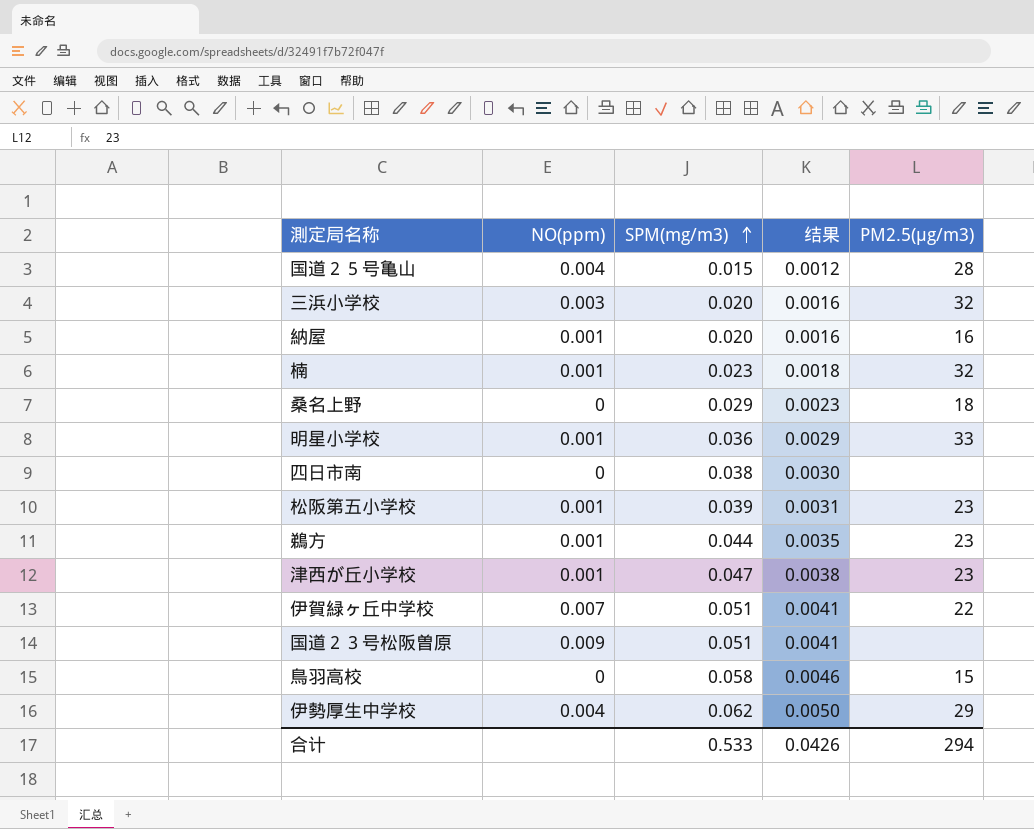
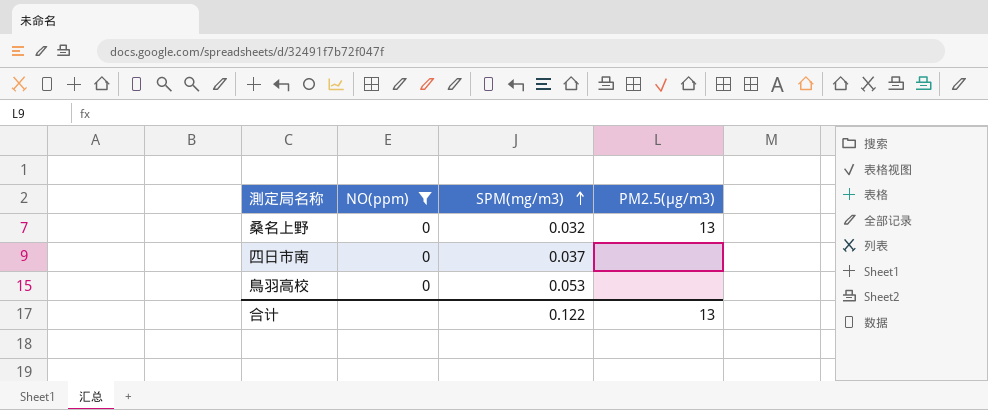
filter: none -> NO(ppm) = 0
column 结果 | formula: [SPM(mg/m3)] * 0.08 -> none
桑名上野 | SPM(mg/m3): 0.029 -> 0.032
桑名上野 | PM2.5(μg/m3): 18 -> 13
四日市南 | SPM(mg/m3): 0.038 -> 0.037
鳥羽高校 | SPM(mg/m3): 0.058 -> 0.053
鳥羽高校 | PM2.5(μg/m3): 15 -> none
合计 | SPM(mg/m3): 0.533 -> 0.122
合计 | PM2.5(μg/m3): 294 -> 13

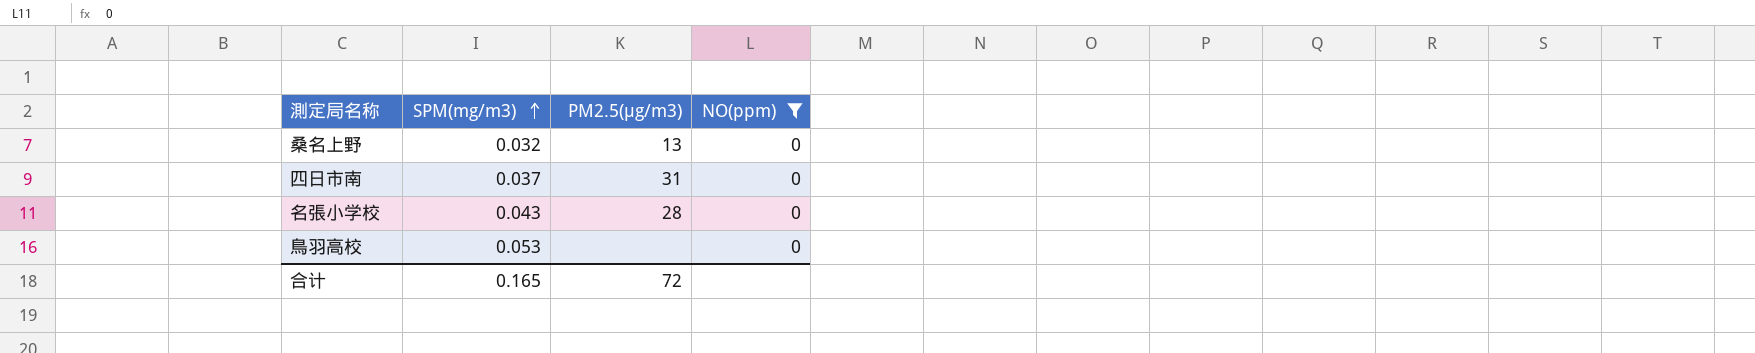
column NO(ppm) | position: 2 -> 4
四日市南 | PM2.5(μg/m3): none -> 31
row 名張小学校: none -> 0.043 | 28 | 0
合计 | SPM(mg/m3): 0.122 -> 0.165
合计 | PM2.5(μg/m3): 13 -> 72

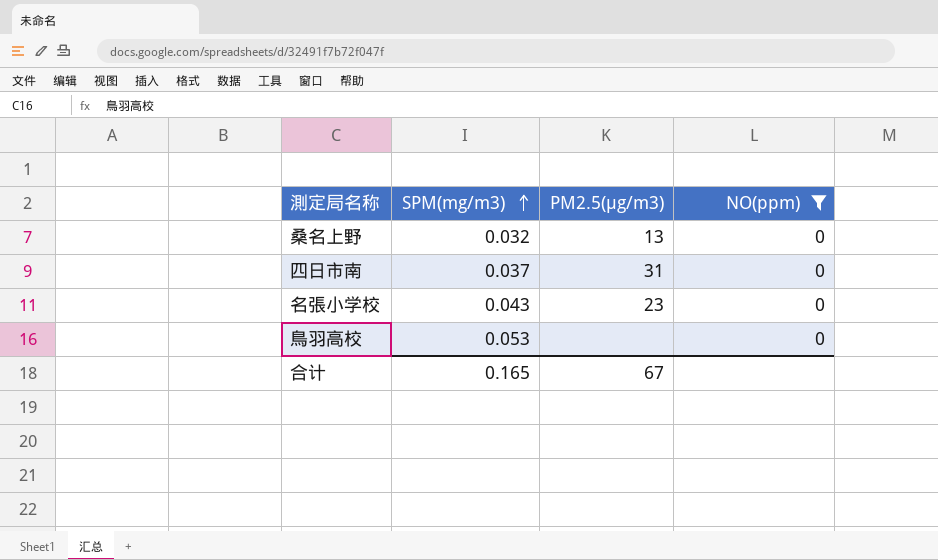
名張小学校 | PM2.5(μg/m3): 28 -> 23
合计 | PM2.5(μg/m3): 72 -> 67

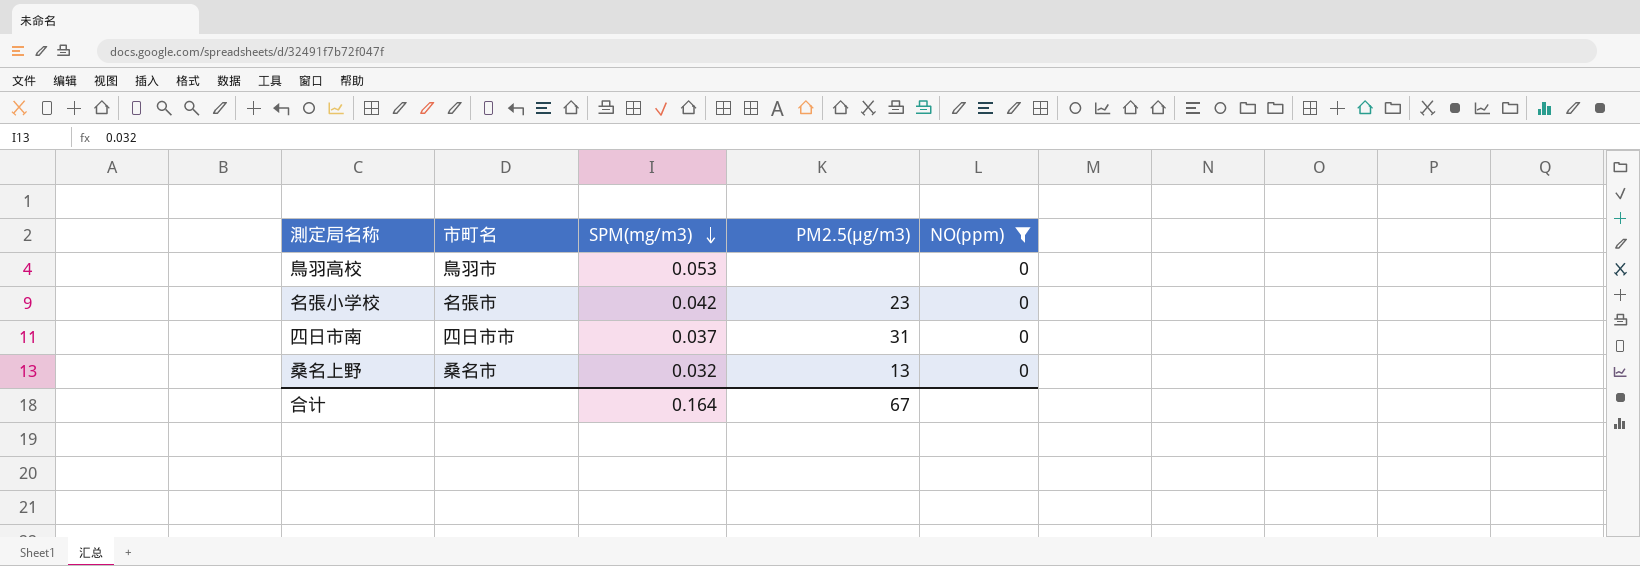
row order: SPM(mg/m3) ascending -> SPM(mg/m3) descending
column 市町名 | position: none -> 2
名張小学校 | SPM(mg/m3): 0.043 -> 0.042
合计 | SPM(mg/m3): 0.165 -> 0.164

